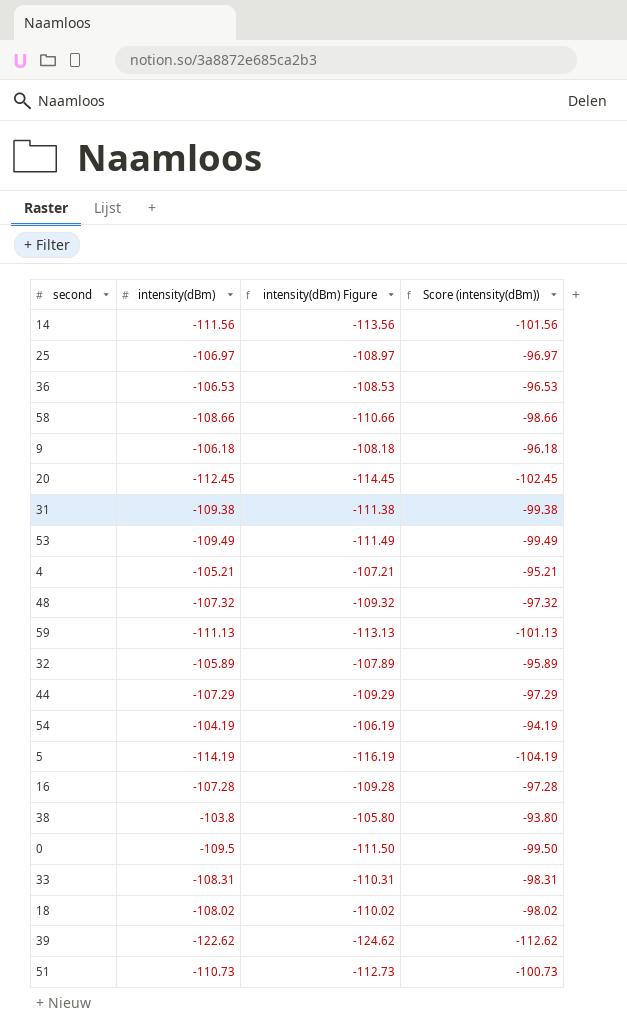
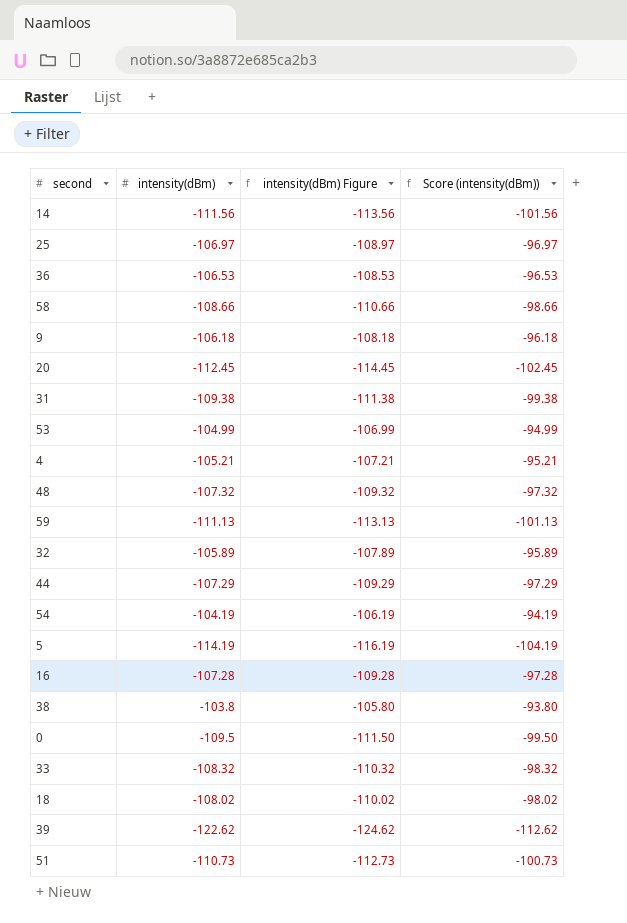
53 | intensity(dBm): -109.49 -> -104.99
53 | intensity(dBm) Figure: -111.49 -> -106.99
53 | Score (intensity(dBm)): -99.49 -> -94.99
33 | intensity(dBm): -108.31 -> -108.32
33 | intensity(dBm) Figure: -110.31 -> -110.32
33 | Score (intensity(dBm)): -98.31 -> -98.32

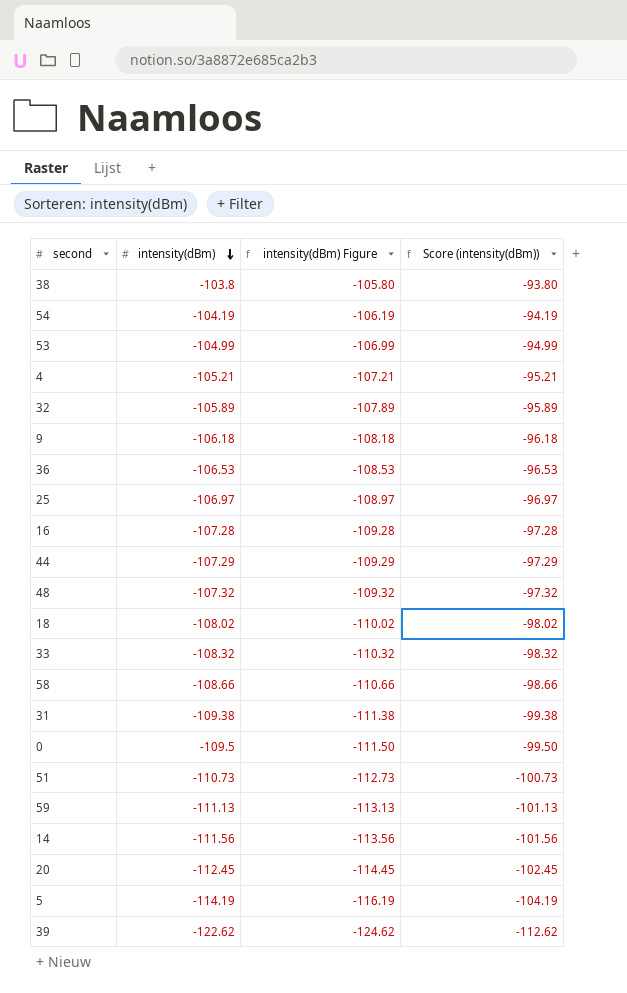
row order: none -> intensity(dBm) descending

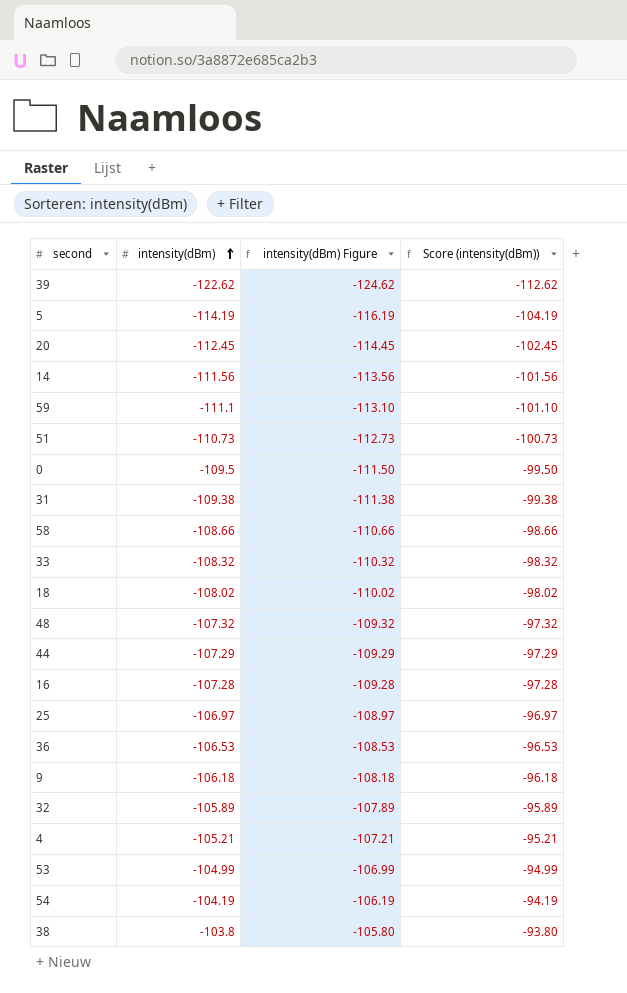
row order: intensity(dBm) descending -> intensity(dBm) ascending
59 | intensity(dBm): -111.13 -> -111.1
59 | intensity(dBm) Figure: -113.13 -> -113.10
59 | Score (intensity(dBm)): -101.13 -> -101.10

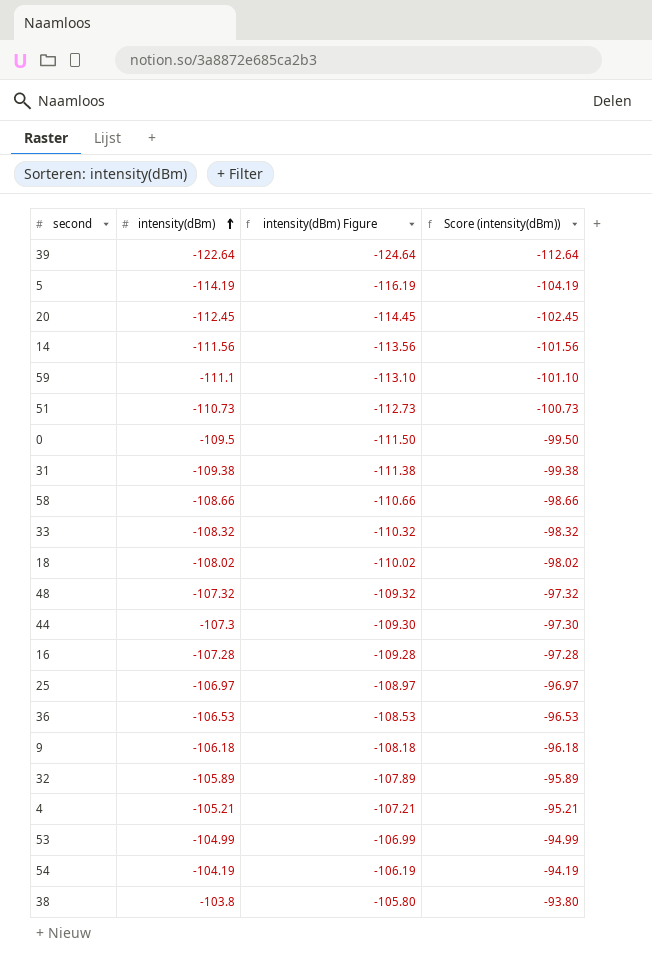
39 | intensity(dBm): -122.62 -> -122.64
39 | intensity(dBm) Figure: -124.62 -> -124.64
39 | Score (intensity(dBm)): -112.62 -> -112.64
44 | intensity(dBm): -107.29 -> -107.3
44 | intensity(dBm) Figure: -109.29 -> -109.30
44 | Score (intensity(dBm)): -97.29 -> -97.30

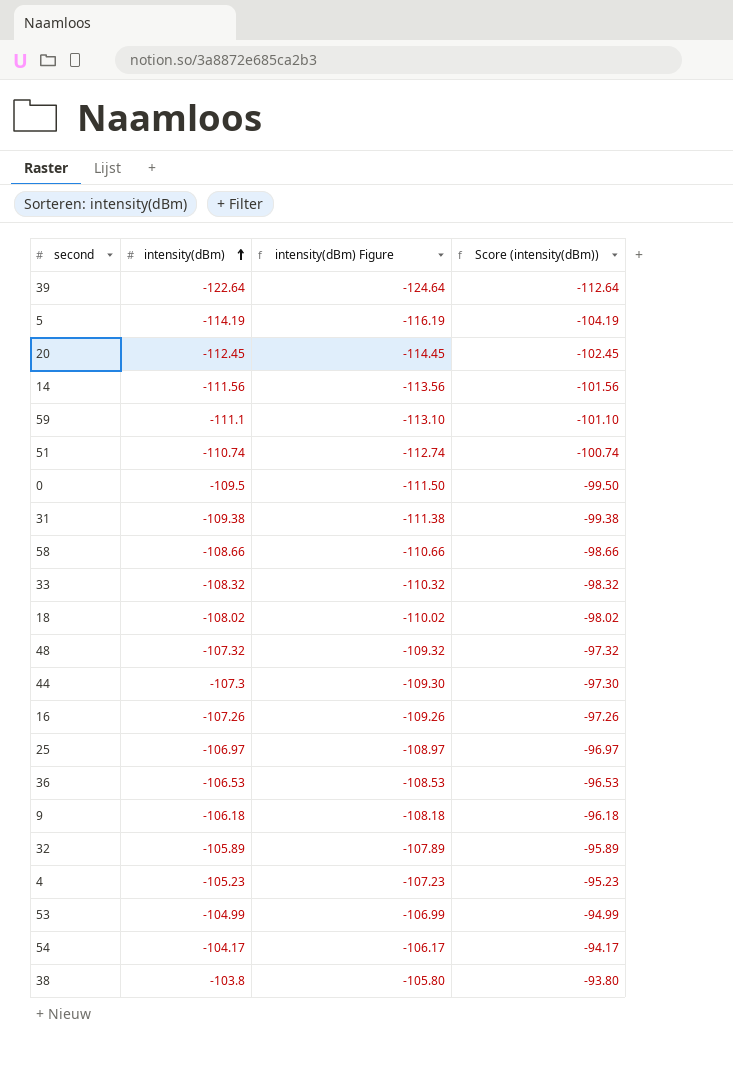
51 | intensity(dBm): -110.73 -> -110.74
51 | intensity(dBm) Figure: -112.73 -> -112.74
51 | Score (intensity(dBm)): -100.73 -> -100.74
16 | intensity(dBm): -107.28 -> -107.26
16 | intensity(dBm) Figure: -109.28 -> -109.26
16 | Score (intensity(dBm)): -97.28 -> -97.26
4 | intensity(dBm): -105.21 -> -105.23
4 | intensity(dBm) Figure: -107.21 -> -107.23
4 | Score (intensity(dBm)): -95.21 -> -95.23
54 | intensity(dBm): -104.19 -> -104.17
54 | intensity(dBm) Figure: -106.19 -> -106.17
54 | Score (intensity(dBm)): -94.19 -> -94.17

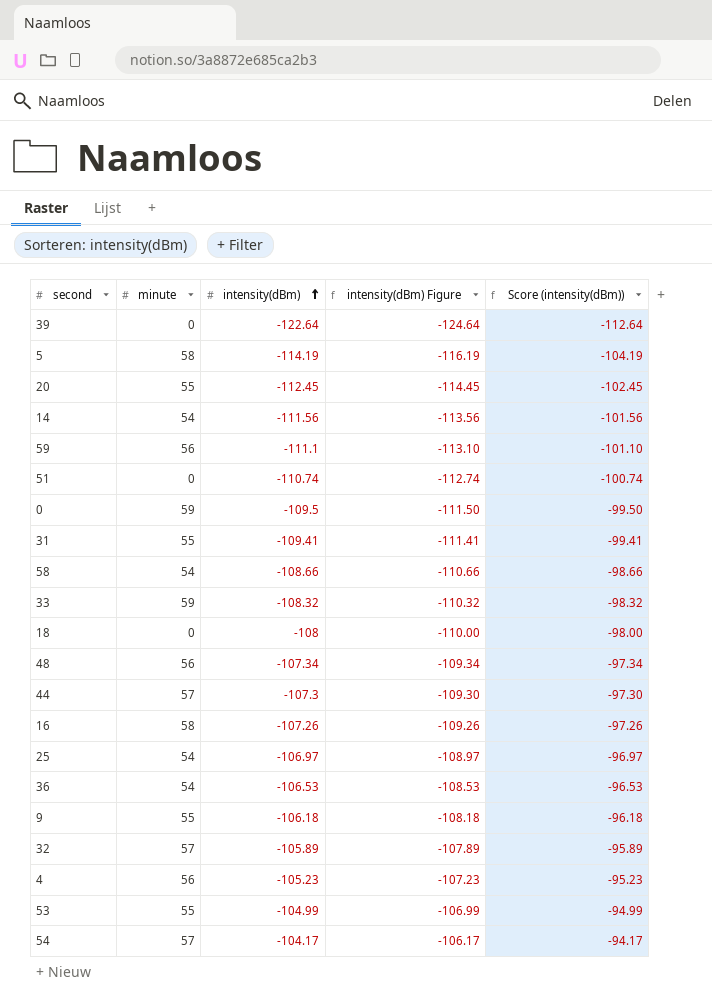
column minute | position: none -> 2
row 38: -103.8 | -105.80 | -93.80 -> none
31 | intensity(dBm): -109.38 -> -109.41
31 | intensity(dBm) Figure: -111.38 -> -111.41
31 | Score (intensity(dBm)): -99.38 -> -99.41
18 | intensity(dBm): -108.02 -> -108
18 | intensity(dBm) Figure: -110.02 -> -110.00
18 | Score (intensity(dBm)): -98.02 -> -98.00
48 | intensity(dBm): -107.32 -> -107.34
48 | intensity(dBm) Figure: -109.32 -> -109.34
48 | Score (intensity(dBm)): -97.32 -> -97.34

